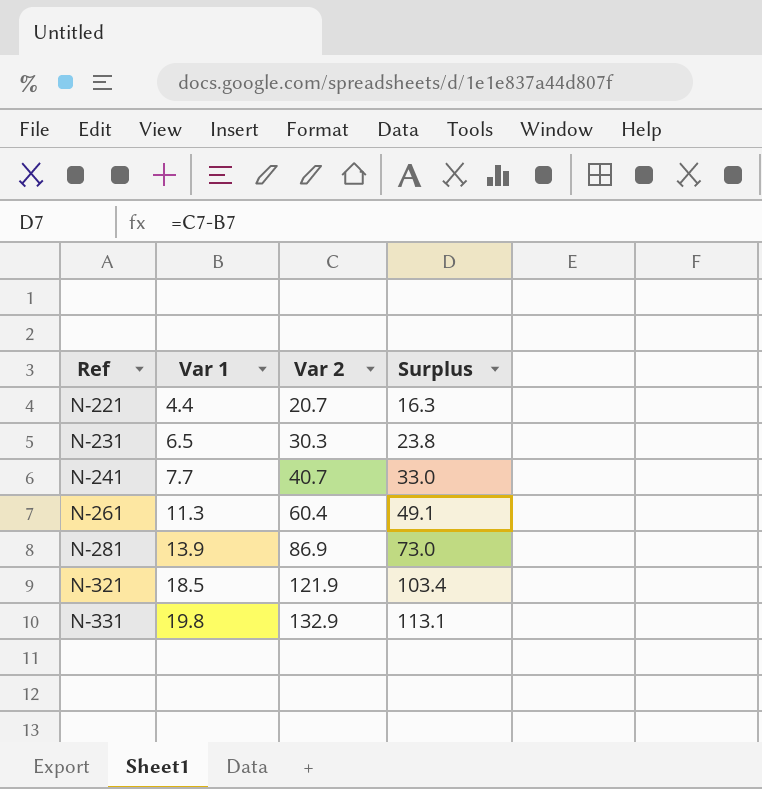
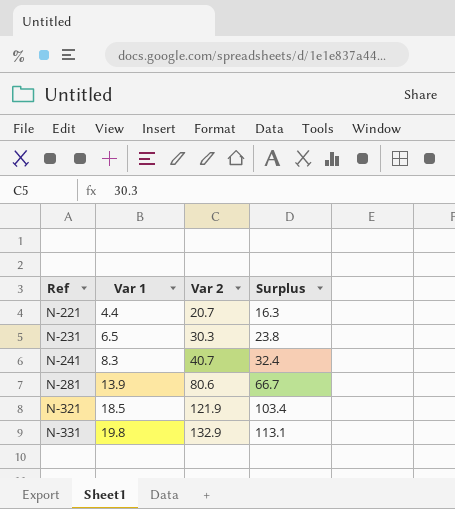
row N-261: 11.3 | 60.4 | 49.1 -> none
N-241 | Var 1: 7.7 -> 8.3
N-241 | Surplus: 33.0 -> 32.4
N-281 | Var 2: 86.9 -> 80.6
N-281 | Surplus: 73.0 -> 66.7

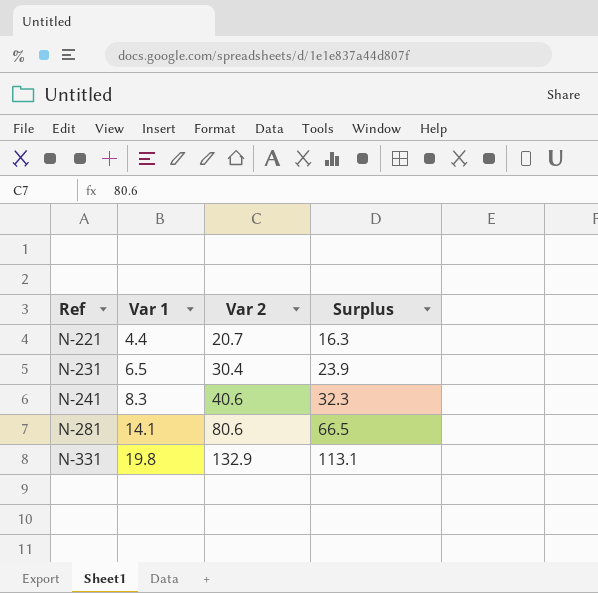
row N-321: 18.5 | 121.9 | 103.4 -> none
N-231 | Var 2: 30.3 -> 30.4
N-231 | Surplus: 23.8 -> 23.9
N-241 | Var 2: 40.7 -> 40.6
N-241 | Surplus: 32.4 -> 32.3
N-281 | Var 1: 13.9 -> 14.1
N-281 | Surplus: 66.7 -> 66.5

